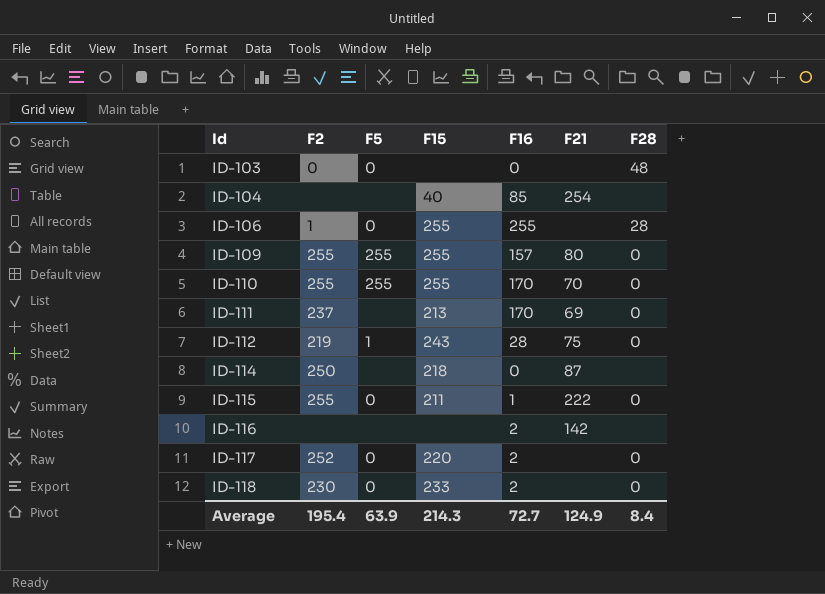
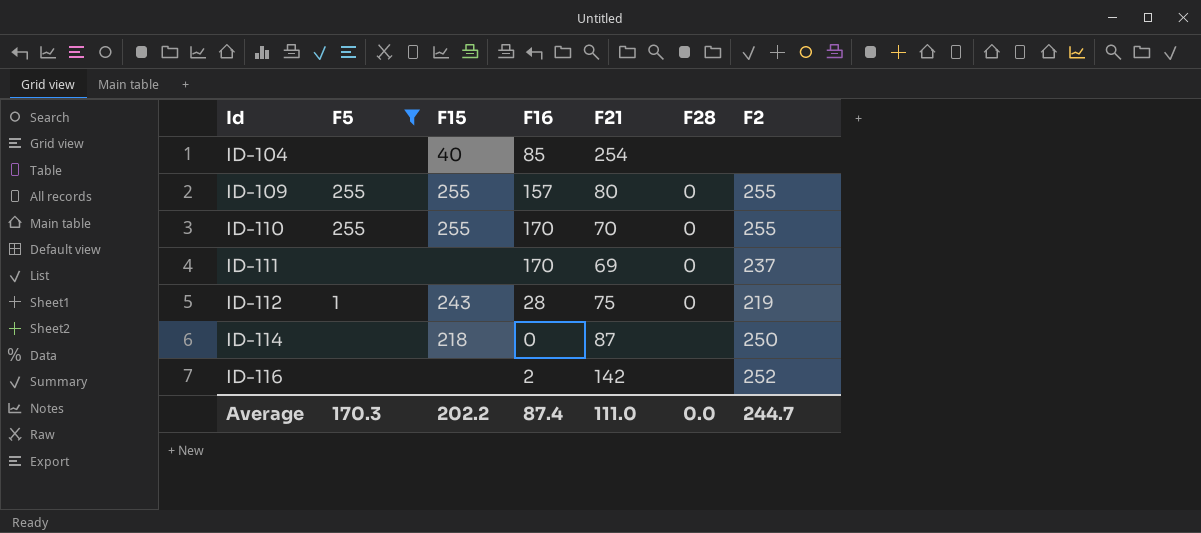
filter: none -> F5 != 0
column F2 | position: 2 -> 7
ID-111 | F15: 213 -> none
ID-116 | F2: none -> 252
Average | F5: 63.9 -> 170.3
Average | F15: 214.3 -> 202.2
Average | F16: 72.7 -> 87.4
Average | F21: 124.9 -> 111.0
Average | F28: 8.4 -> 0.0
Average | F2: 195.4 -> 244.7

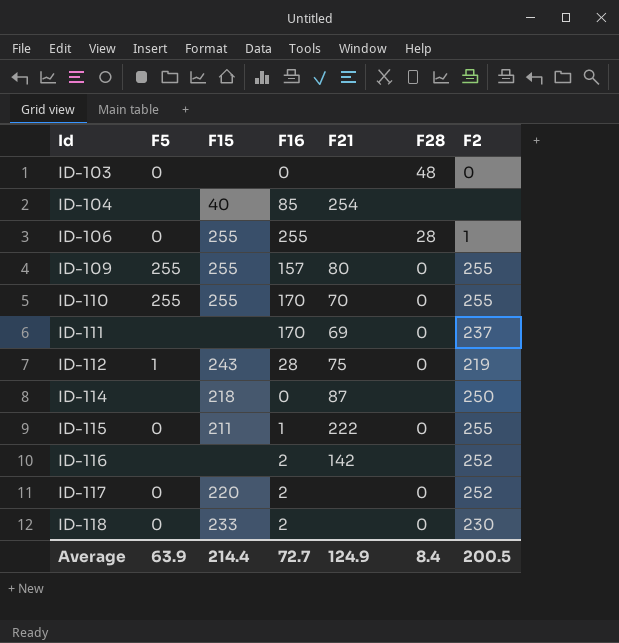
filter: F5 != 0 -> none
Average | F5: 170.3 -> 63.9
Average | F15: 202.2 -> 214.4
Average | F16: 87.4 -> 72.7
Average | F21: 111.0 -> 124.9
Average | F28: 0.0 -> 8.4
Average | F2: 244.7 -> 200.5

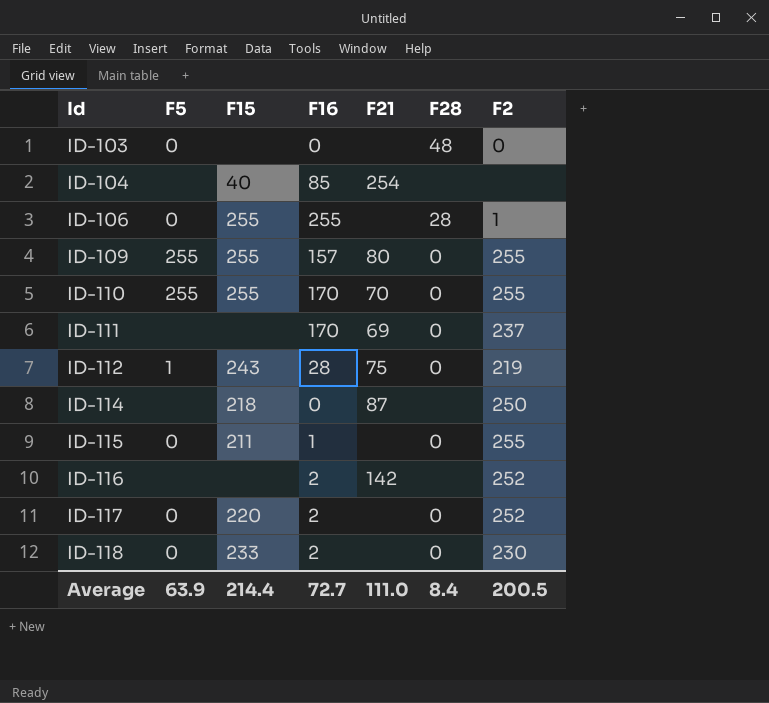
ID-115 | F21: 222 -> none
Average | F21: 124.9 -> 111.0

